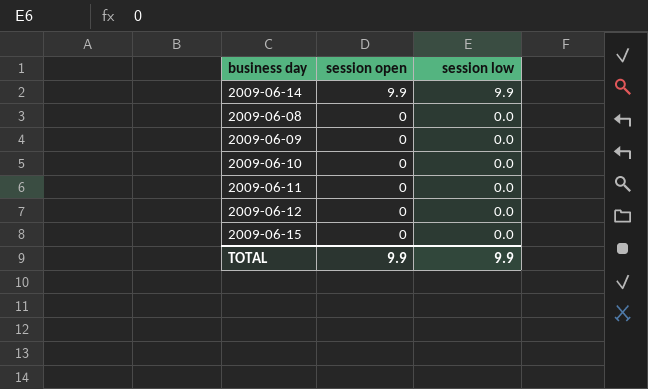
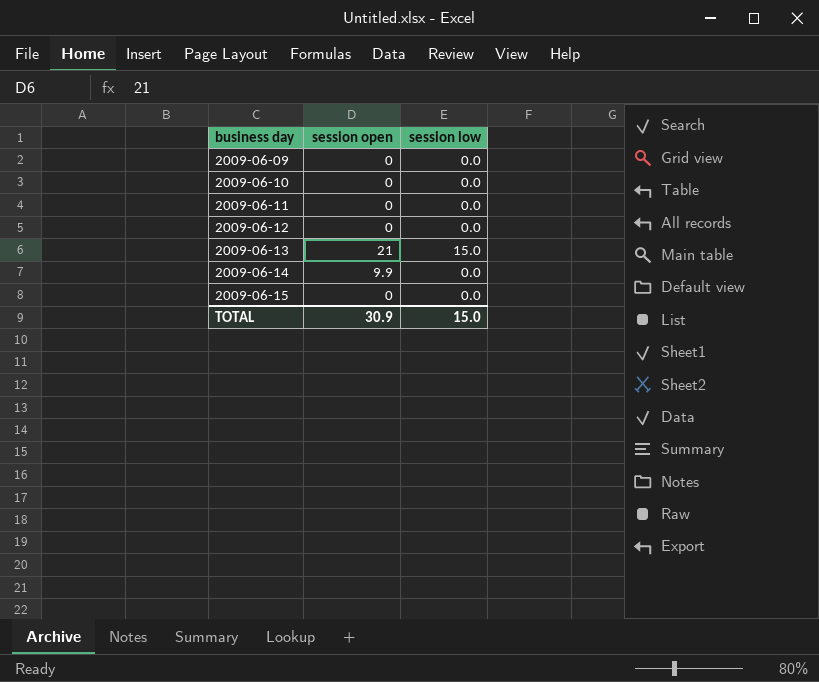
row order: session open descending -> business day ascending
row 2009-06-08: 0 | 0.0 -> none
row 2009-06-13: none -> 21 | 15.0
2009-06-14 | session low: 9.9 -> 0.0
TOTAL | session open: 9.9 -> 30.9
TOTAL | session low: 9.9 -> 15.0

